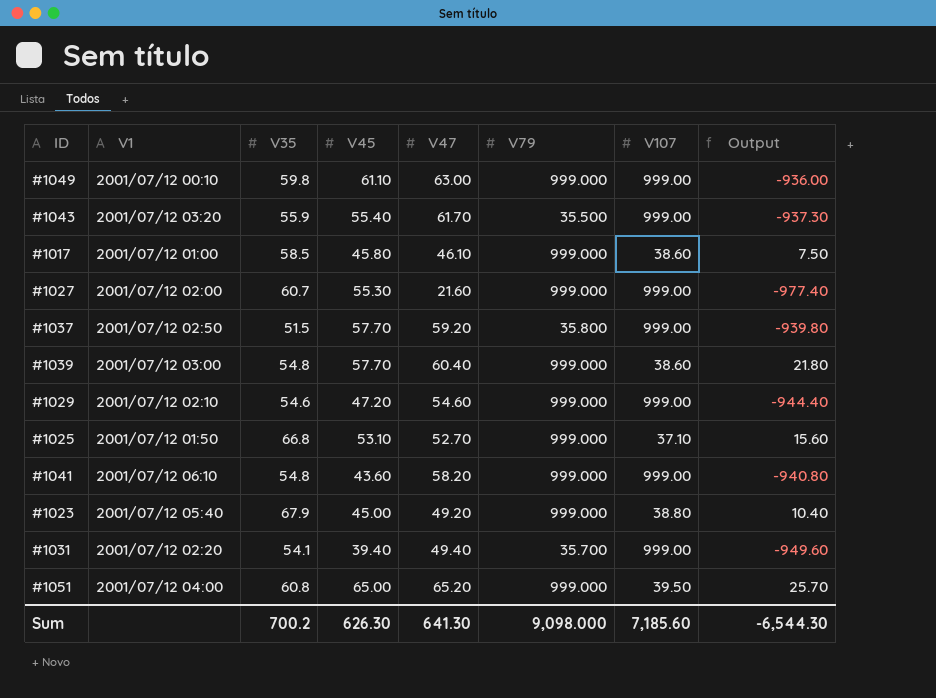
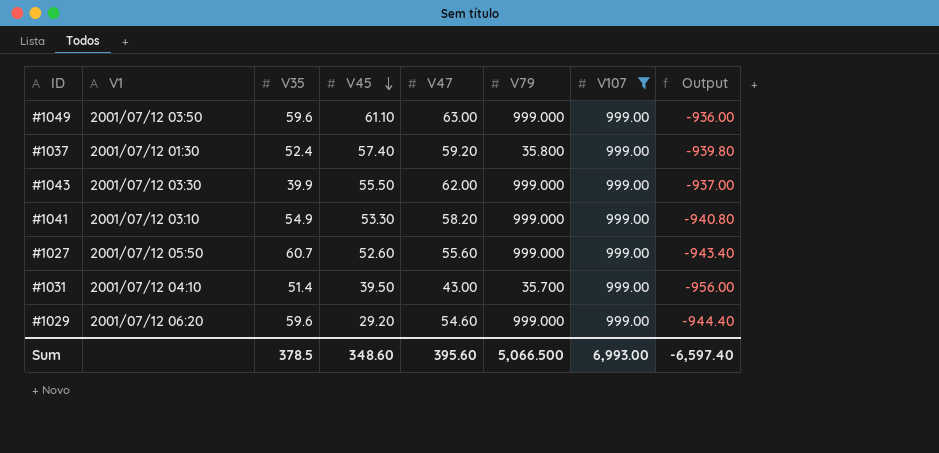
filter: none -> V107 = 999.00
row order: none -> V45 descending
#1049 | V1: 2001/07/12 00:10 -> 2001/07/12 03:50
#1049 | V35: 59.8 -> 59.6
#1037 | V1: 2001/07/12 02:50 -> 2001/07/12 01:30
#1037 | V35: 51.5 -> 52.4
#1037 | V45: 57.70 -> 57.40
#1043 | V1: 2001/07/12 03:20 -> 2001/07/12 03:30
#1043 | V35: 55.9 -> 39.9
#1043 | V45: 55.40 -> 55.50
#1043 | V47: 61.70 -> 62.00
#1043 | V79: 35.500 -> 999.000
#1043 | Output: -937.30 -> -937.00
#1041 | V1: 2001/07/12 06:10 -> 2001/07/12 03:10
#1041 | V35: 54.8 -> 54.9
#1041 | V45: 43.60 -> 53.30
#1027 | V1: 2001/07/12 02:00 -> 2001/07/12 05:50
#1027 | V45: 55.30 -> 52.60
#1027 | V47: 21.60 -> 55.60
#1027 | Output: -977.40 -> -943.40
#1031 | V1: 2001/07/12 02:20 -> 2001/07/12 04:10
#1031 | V35: 54.1 -> 51.4
#1031 | V45: 39.40 -> 39.50
#1031 | V47: 49.40 -> 43.00
#1031 | Output: -949.60 -> -956.00
#1029 | V1: 2001/07/12 02:10 -> 2001/07/12 06:20
#1029 | V35: 54.6 -> 59.6
#1029 | V45: 47.20 -> 29.20
Sum | V35: 700.2 -> 378.5
Sum | V45: 626.30 -> 348.60
Sum | V47: 641.30 -> 395.60
Sum | V79: 9,098.000 -> 5,066.500
Sum | V107: 7,185.60 -> 6,993.00
Sum | Output: -6,544.30 -> -6,597.40

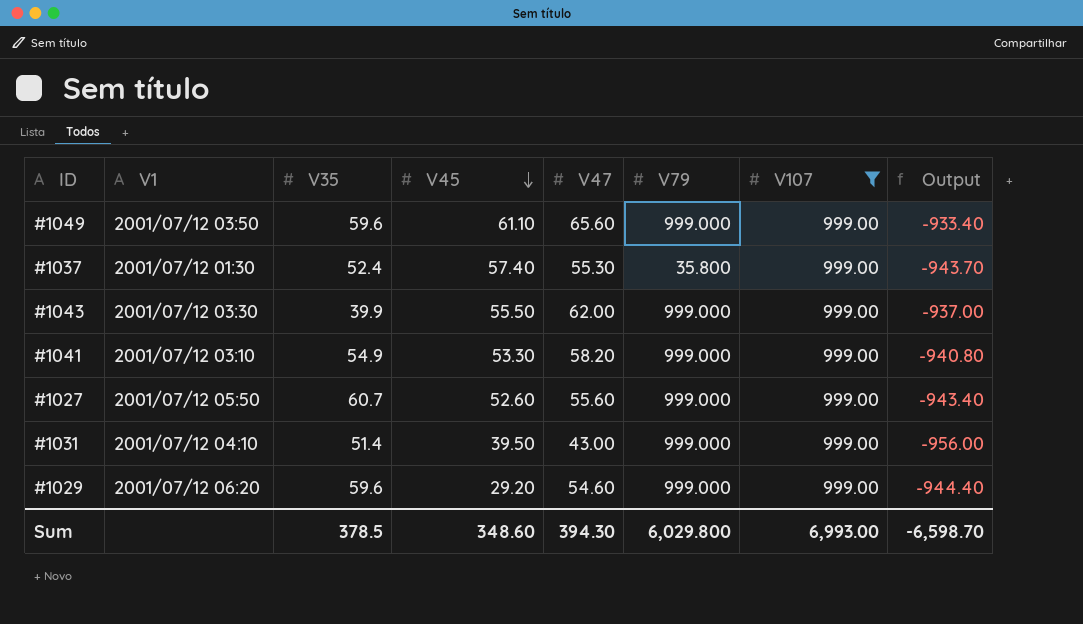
#1049 | V47: 63.00 -> 65.60
#1049 | Output: -936.00 -> -933.40
#1037 | V47: 59.20 -> 55.30
#1037 | Output: -939.80 -> -943.70
#1031 | V79: 35.700 -> 999.000
Sum | V47: 395.60 -> 394.30
Sum | V79: 5,066.500 -> 6,029.800
Sum | Output: -6,597.40 -> -6,598.70

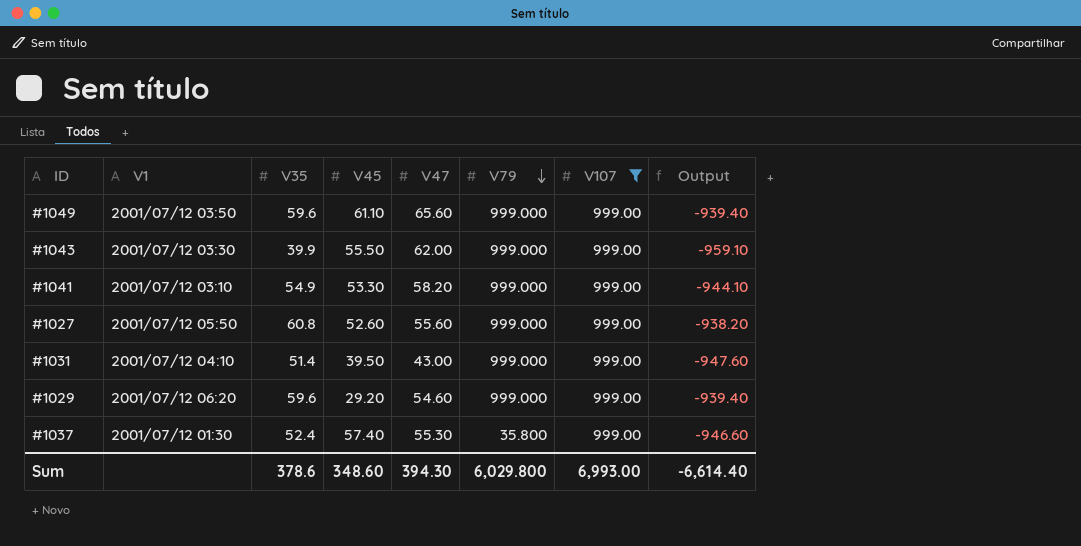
row order: V45 descending -> V79 descending
column Output | formula: [V47] - [V107] -> [V35] - [V107]
#1027 | V35: 60.7 -> 60.8
Sum | V35: 378.5 -> 378.6
Sum | Output: -6,598.70 -> -6,614.40

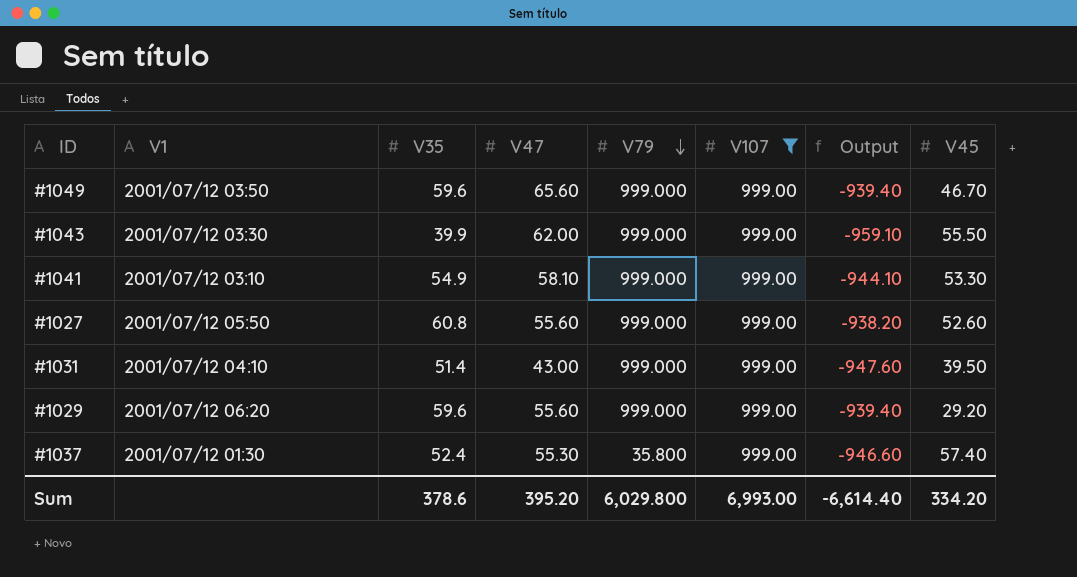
column V45 | position: 4 -> 8
#1049 | V45: 61.10 -> 46.70
#1041 | V47: 58.20 -> 58.10
#1029 | V47: 54.60 -> 55.60
Sum | V47: 394.30 -> 395.20
Sum | V45: 348.60 -> 334.20

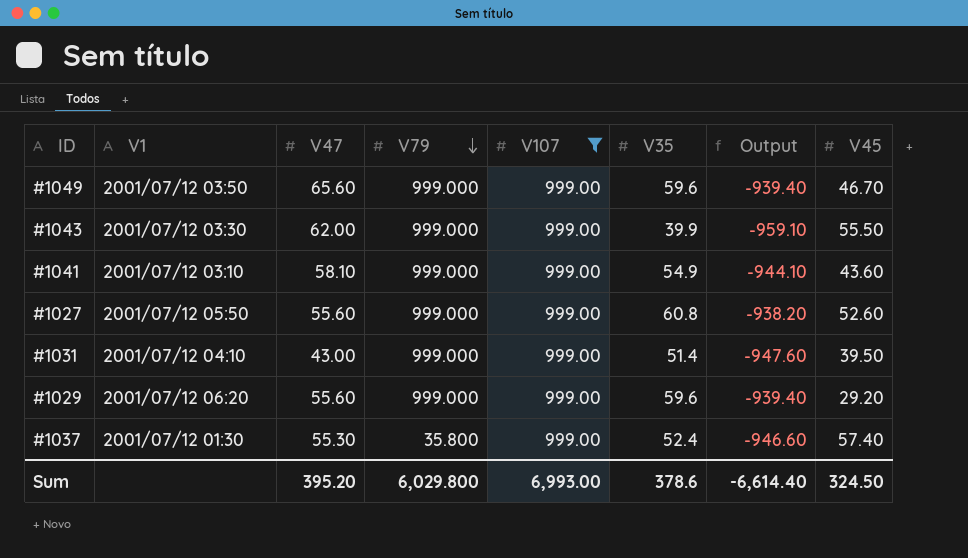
column V35 | position: 3 -> 6
#1041 | V45: 53.30 -> 43.60
Sum | V45: 334.20 -> 324.50

